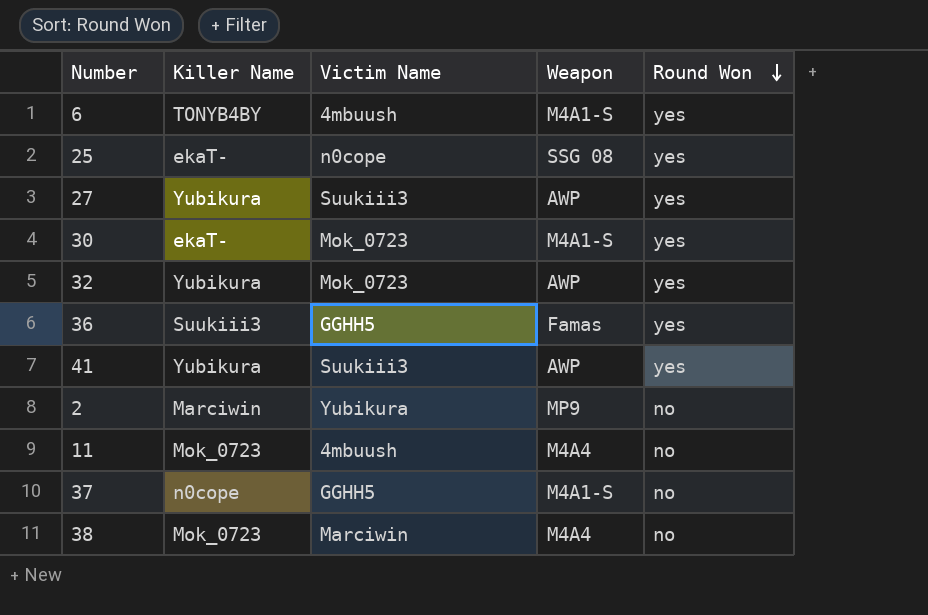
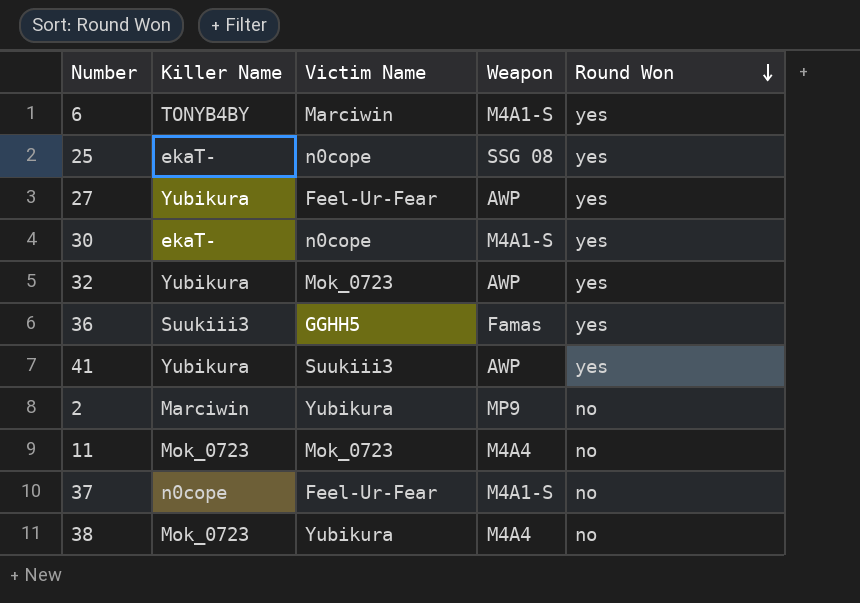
6 | Victim Name: 4mbuush -> Marciwin
27 | Victim Name: Suukiii3 -> Feel-Ur-Fear
30 | Victim Name: Mok_0723 -> n0cope
11 | Victim Name: 4mbuush -> Mok_0723
37 | Victim Name: GGHH5 -> Feel-Ur-Fear
38 | Victim Name: Marciwin -> Yubikura

